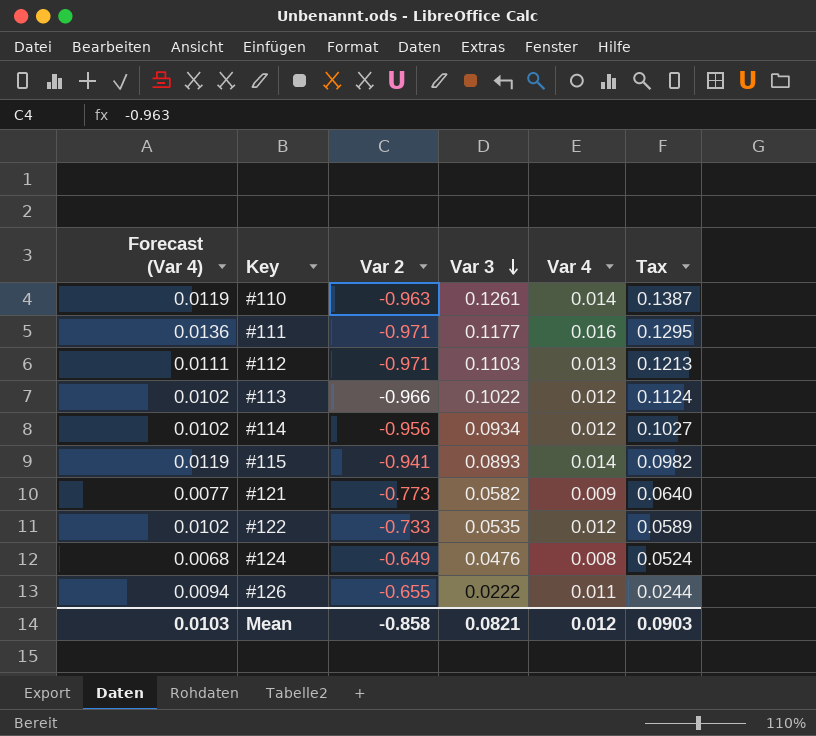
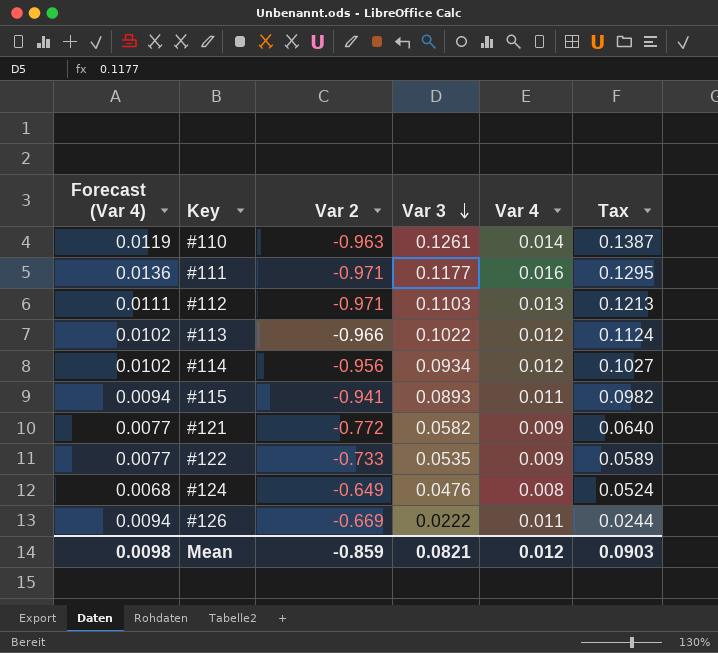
#115 | Forecast (Var 4): 0.0119 -> 0.0094
#115 | Var 4: 0.014 -> 0.011
#121 | Var 2: -0.773 -> -0.772
#122 | Forecast (Var 4): 0.0102 -> 0.0077
#122 | Var 4: 0.012 -> 0.009
#126 | Var 2: -0.655 -> -0.669
Mean | Forecast (Var 4): 0.0103 -> 0.0098
Mean | Var 2: -0.858 -> -0.859

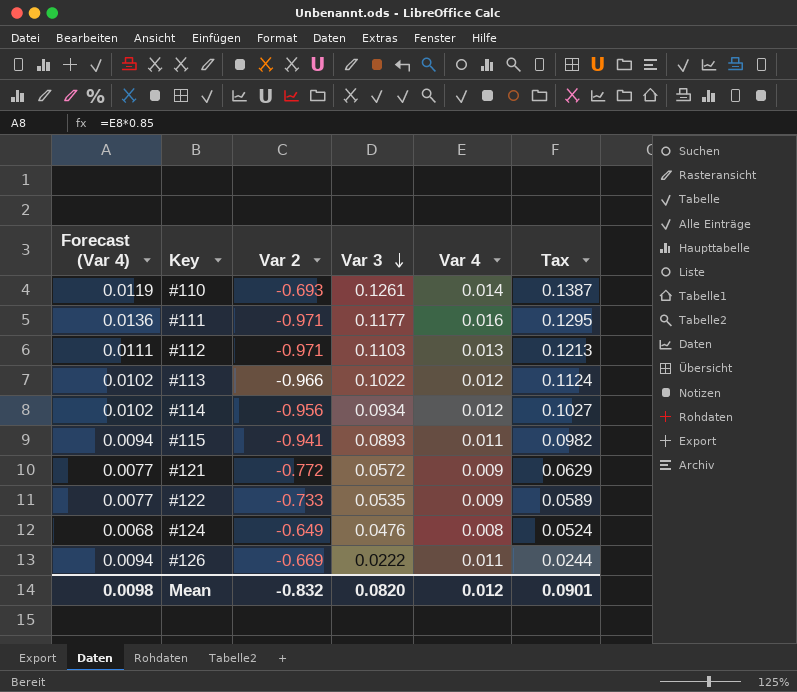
#110 | Var 2: -0.963 -> -0.693
#121 | Var 3: 0.0582 -> 0.0572
#121 | Tax: 0.0640 -> 0.0629
Mean | Var 2: -0.859 -> -0.832
Mean | Var 3: 0.0821 -> 0.0820
Mean | Tax: 0.0903 -> 0.0901

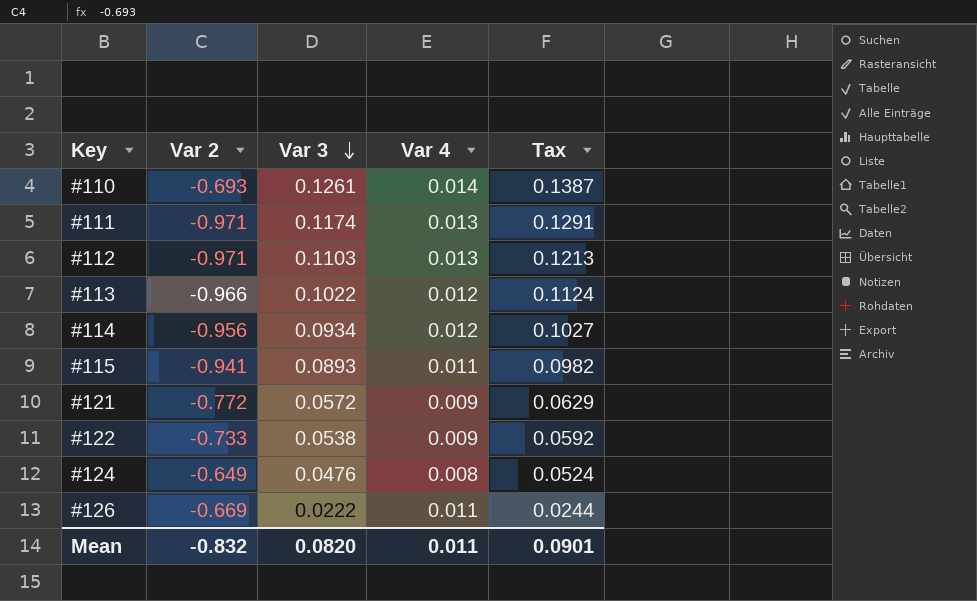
column Forecast (Var 4) | formula: [Var 4] * 0.85 -> none
#111 | Var 3: 0.1177 -> 0.1174
#111 | Var 4: 0.016 -> 0.013
#111 | Tax: 0.1295 -> 0.1291
#122 | Var 3: 0.0535 -> 0.0538
#122 | Tax: 0.0589 -> 0.0592
Mean | Var 4: 0.012 -> 0.011

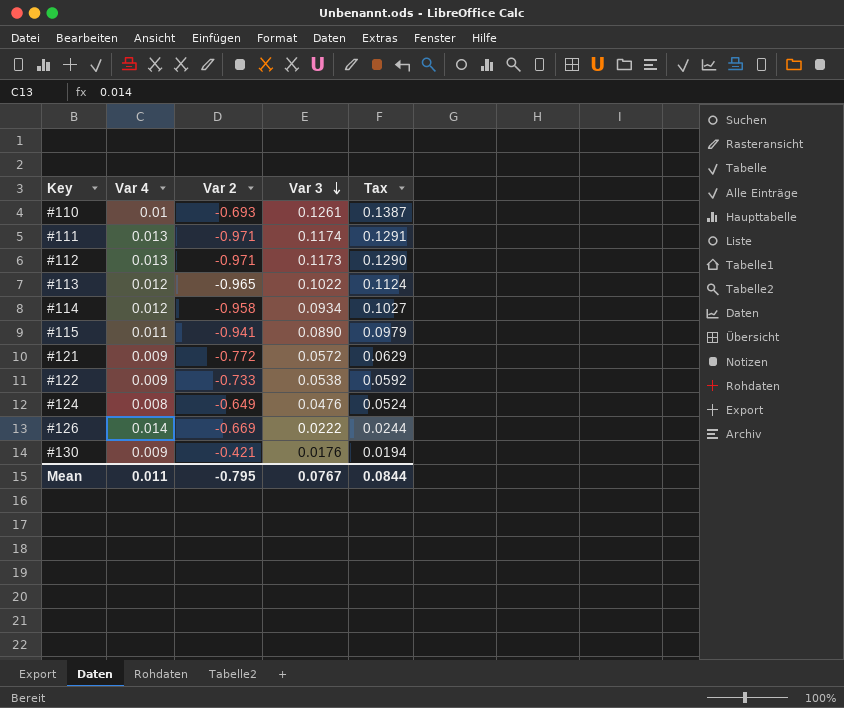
column Var 4 | position: 4 -> 2
#110 | Var 4: 0.014 -> 0.01
#112 | Var 3: 0.1103 -> 0.1173
#112 | Tax: 0.1213 -> 0.1290
#113 | Var 2: -0.966 -> -0.965
#114 | Var 2: -0.956 -> -0.958
#115 | Var 3: 0.0893 -> 0.0890
#115 | Tax: 0.0982 -> 0.0979
#126 | Var 4: 0.011 -> 0.014
row #130: none -> 0.009 | -0.421 | 0.0176 | 0.0194
Mean | Var 2: -0.832 -> -0.795
Mean | Var 3: 0.0820 -> 0.0767
Mean | Tax: 0.0901 -> 0.0844

